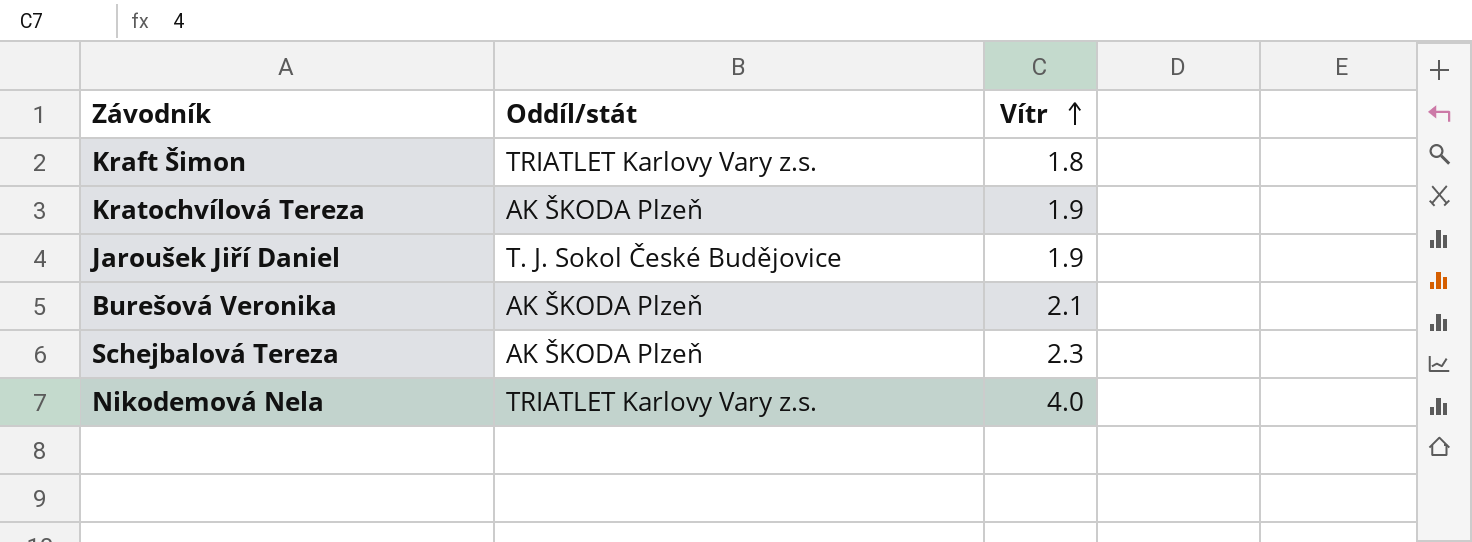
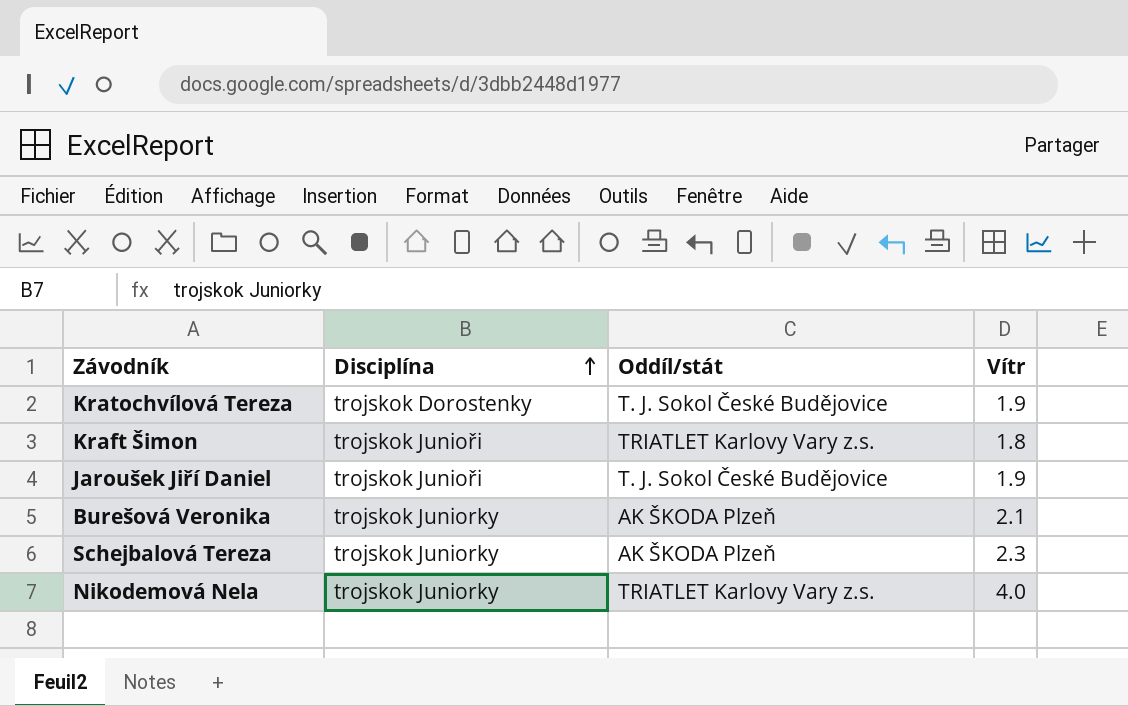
row order: Vítr ascending -> Disciplína ascending
column Disciplína | position: none -> 2
Kratochvílová Tereza | Oddíl/stát: AK ŠKODA Plzeň -> T. J. Sokol České Budějovice

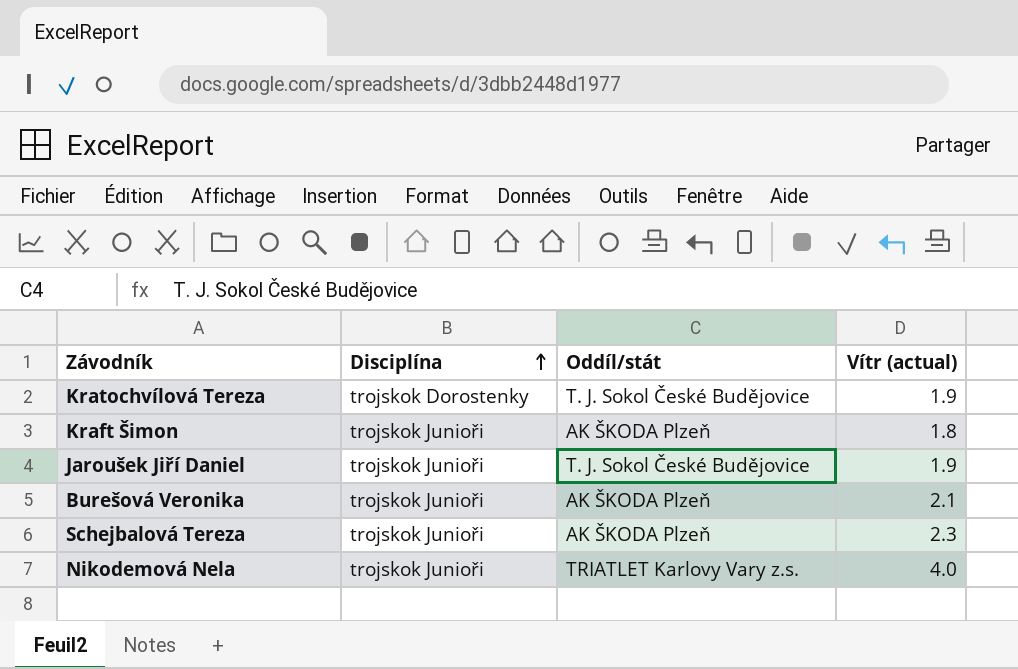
column name: Vítr -> Vítr (actual)
Kraft Šimon | Oddíl/stát: TRIATLET Karlovy Vary z.s. -> AK ŠKODA Plzeň
Burešová Veronika | Disciplína: trojskok Juniorky -> trojskok Junioři
Schejbalová Tereza | Disciplína: trojskok Juniorky -> trojskok Junioři
Nikodemová Nela | Disciplína: trojskok Juniorky -> trojskok Junioři

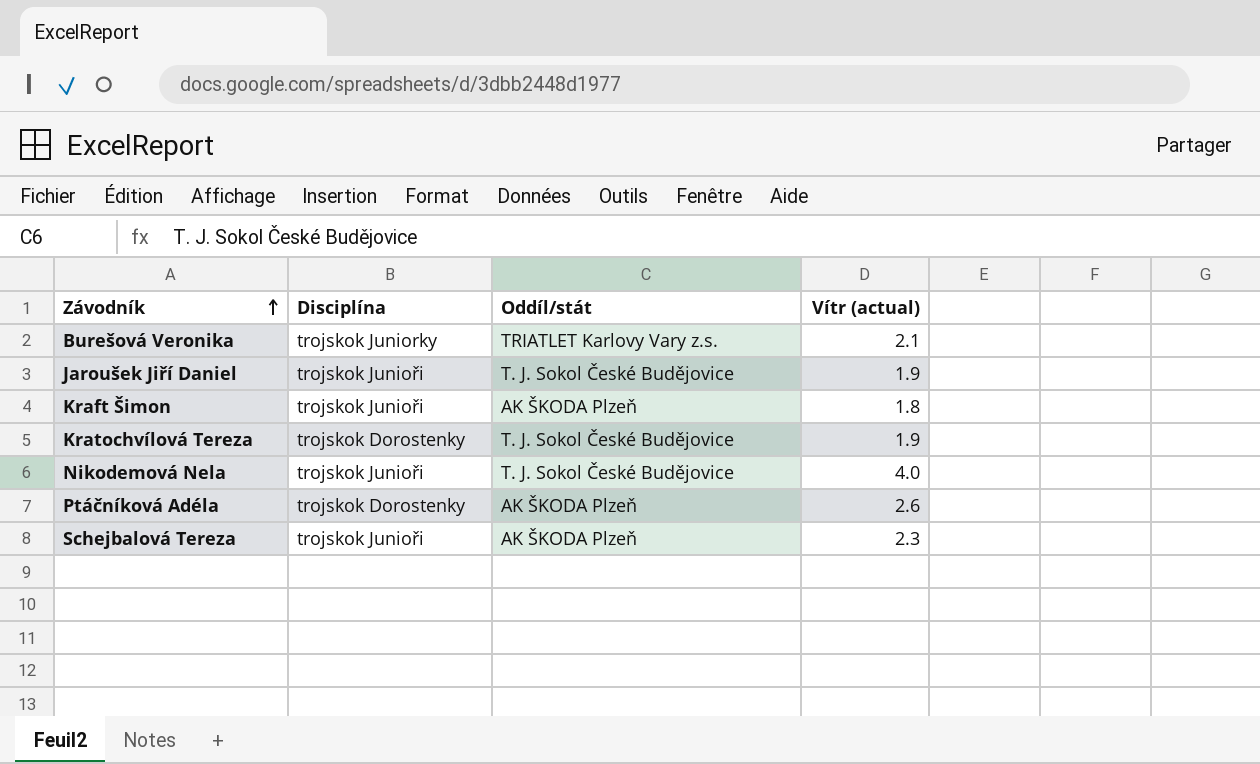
row order: Disciplína ascending -> Závodník ascending
Burešová Veronika | Disciplína: trojskok Junioři -> trojskok Juniorky
Burešová Veronika | Oddíl/stát: AK ŠKODA Plzeň -> TRIATLET Karlovy Vary z.s.
Nikodemová Nela | Oddíl/stát: TRIATLET Karlovy Vary z.s. -> T. J. Sokol České Budějovice
row Ptáčníková Adéla: none -> trojskok Dorostenky | AK ŠKODA Plzeň | 2.6

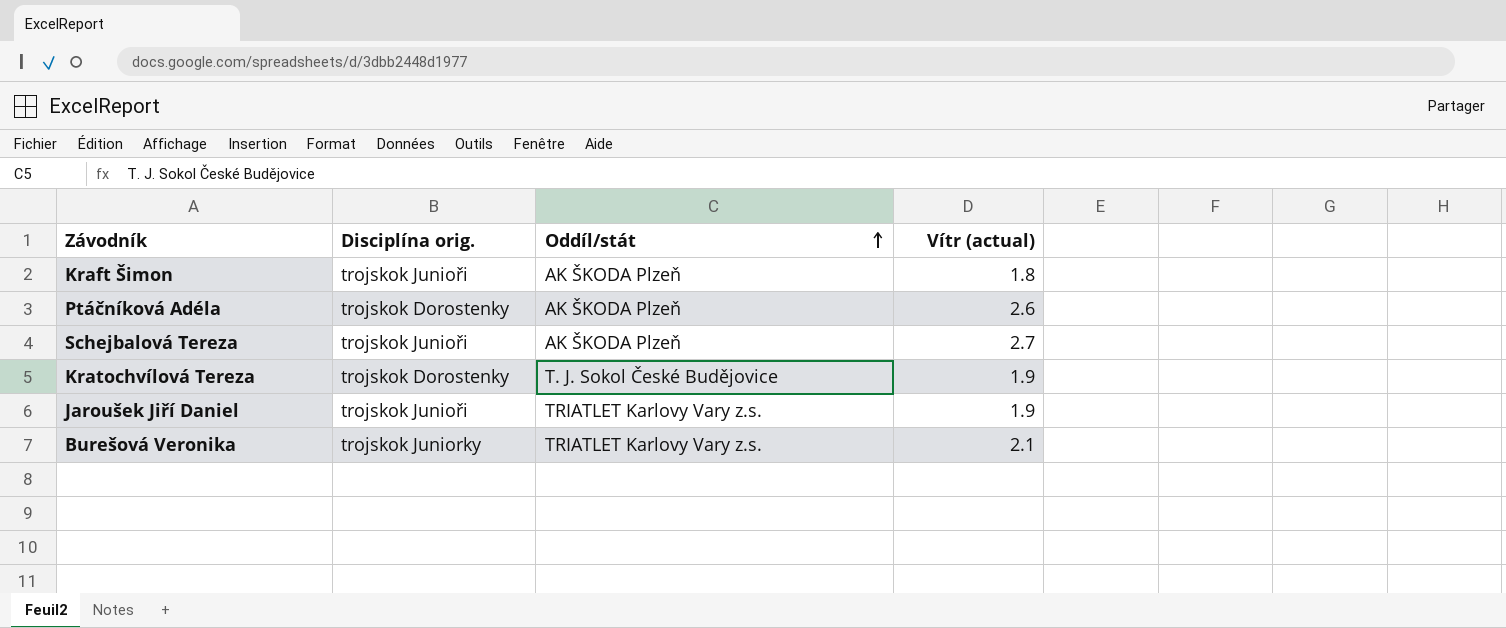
row order: Závodník ascending -> Oddíl/stát ascending
column name: Disciplína -> Disciplína orig.
row Nikodemová Nela: trojskok Junioři | T. J. Sokol České Budějovice | 4.0 -> none
Schejbalová Tereza | Vítr (actual): 2.3 -> 2.7
Jaroušek Jiří Daniel | Oddíl/stát: T. J. Sokol České Budějovice -> TRIATLET Karlovy Vary z.s.

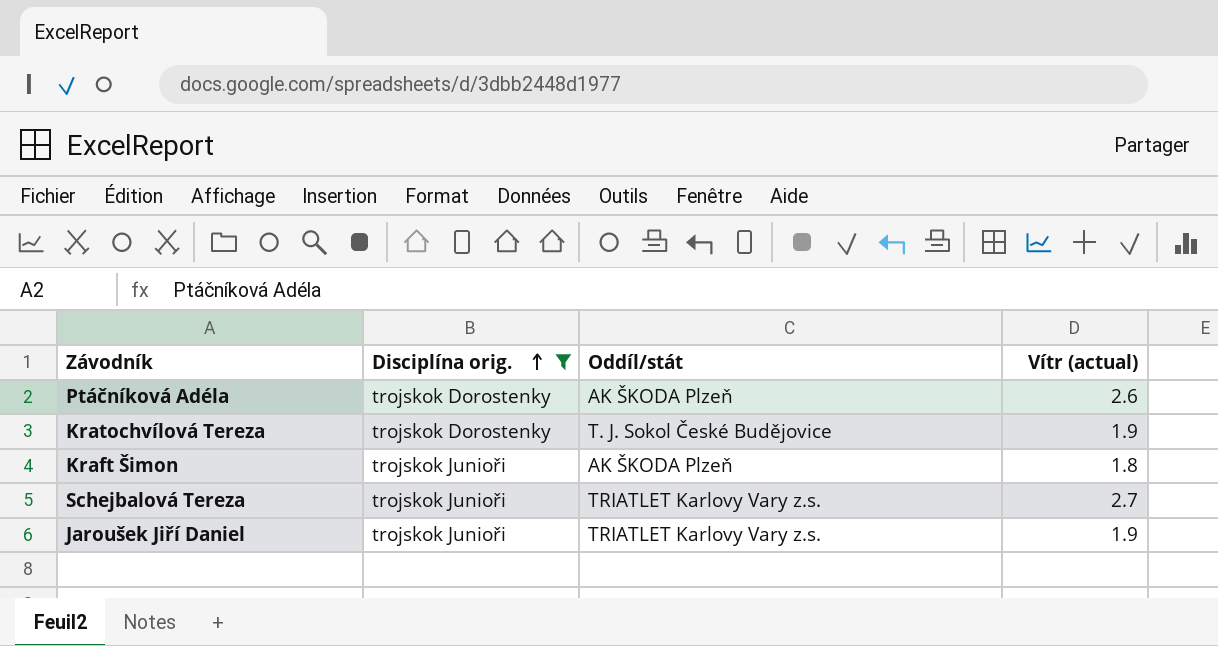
filter: none -> Disciplína orig. != trojskok Juniorky
row order: Oddíl/stát ascending -> Disciplína orig. ascending
Schejbalová Tereza | Oddíl/stát: AK ŠKODA Plzeň -> TRIATLET Karlovy Vary z.s.

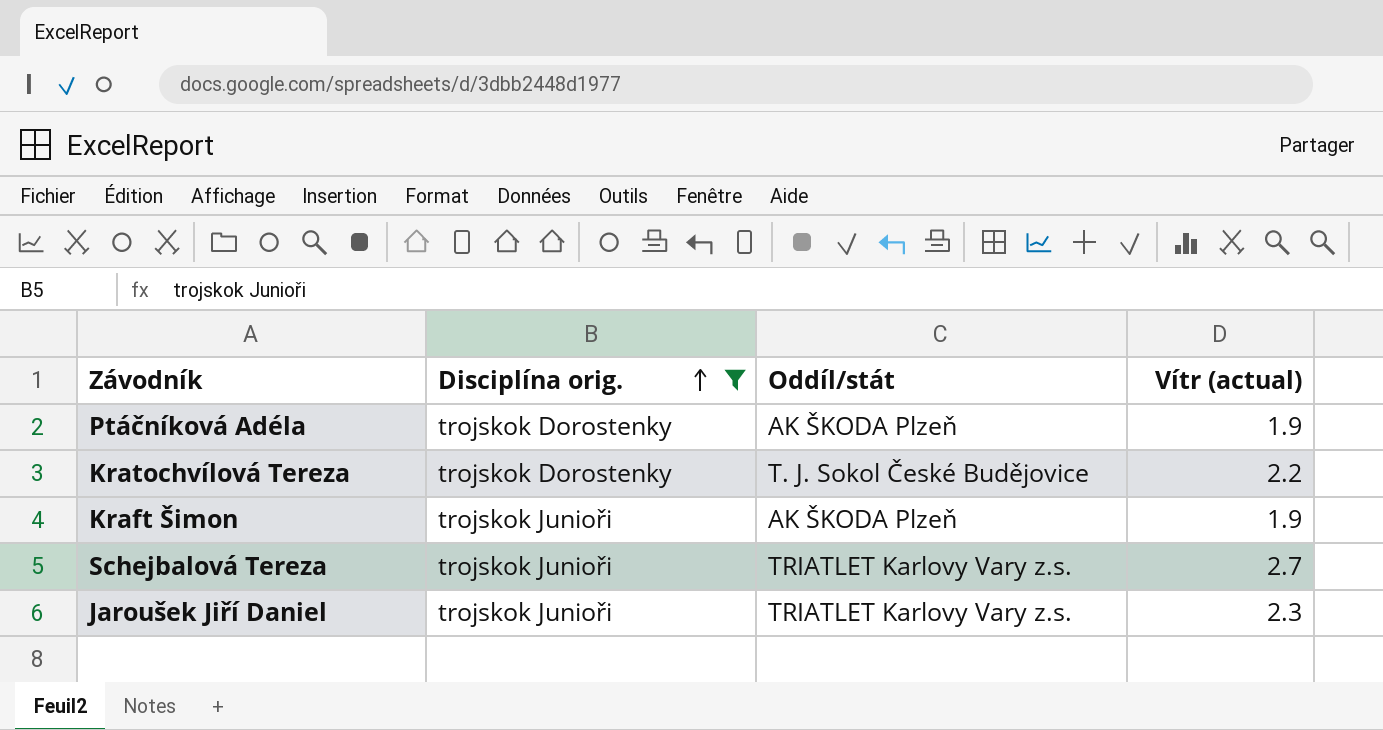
Ptáčníková Adéla | Vítr (actual): 2.6 -> 1.9
Kratochvílová Tereza | Vítr (actual): 1.9 -> 2.2
Kraft Šimon | Vítr (actual): 1.8 -> 1.9
Jaroušek Jiří Daniel | Vítr (actual): 1.9 -> 2.3

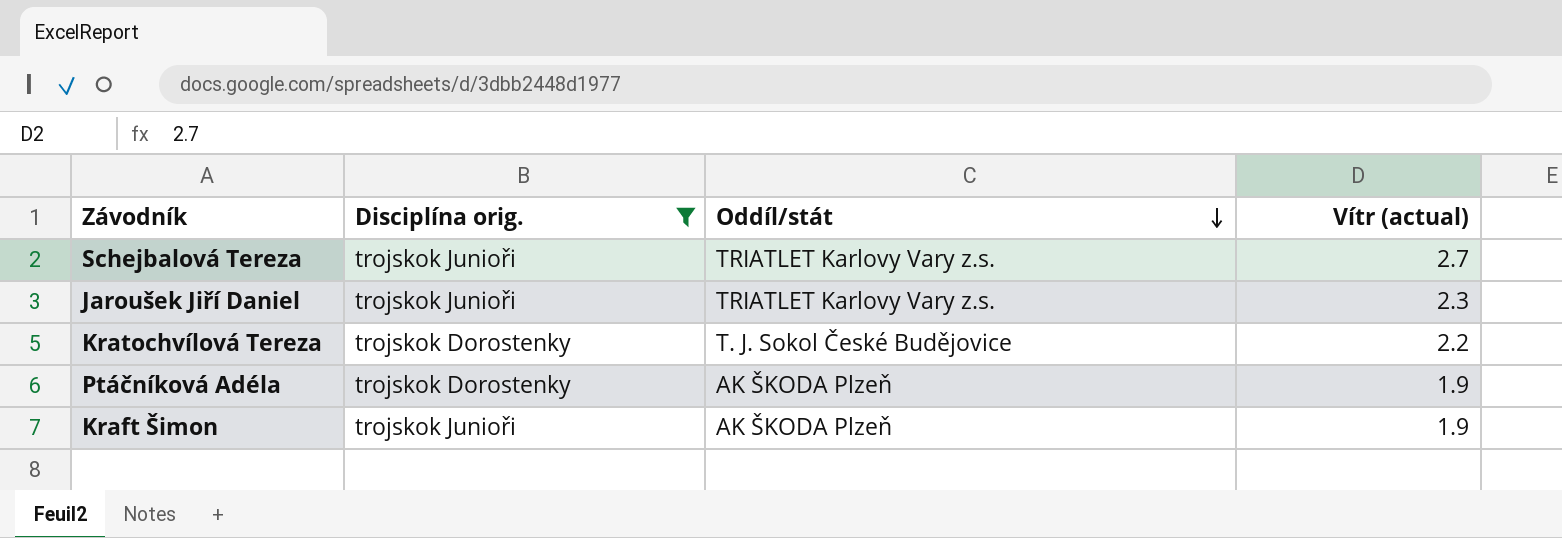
row order: Disciplína orig. ascending -> Oddíl/stát descending

